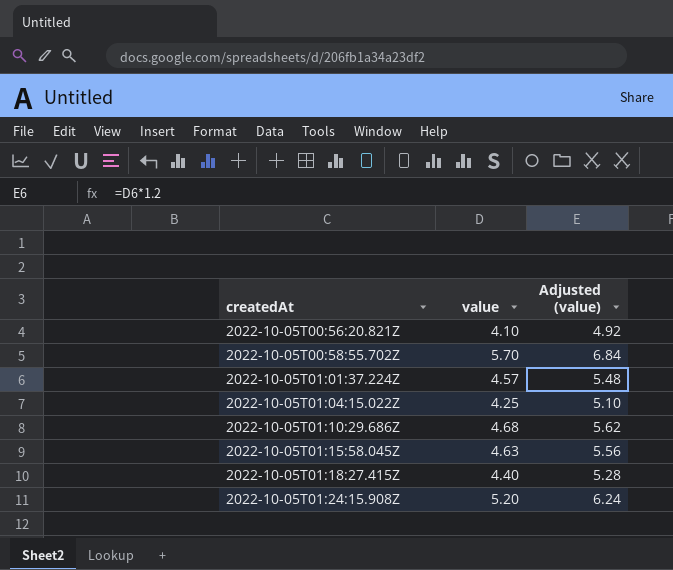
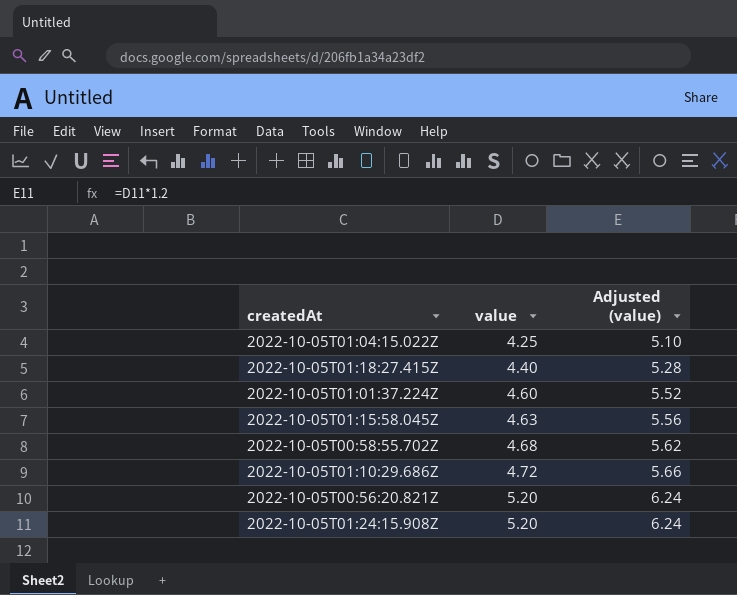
row order: createdAt ascending -> value ascending
2022-10-05T01:01:37.224Z | value: 4.57 -> 4.60
2022-10-05T01:01:37.224Z | Adjusted (value): 5.48 -> 5.52
2022-10-05T00:58:55.702Z | value: 5.70 -> 4.68
2022-10-05T00:58:55.702Z | Adjusted (value): 6.84 -> 5.62
2022-10-05T01:10:29.686Z | value: 4.68 -> 4.72
2022-10-05T01:10:29.686Z | Adjusted (value): 5.62 -> 5.66
2022-10-05T00:56:20.821Z | value: 4.10 -> 5.20
2022-10-05T00:56:20.821Z | Adjusted (value): 4.92 -> 6.24

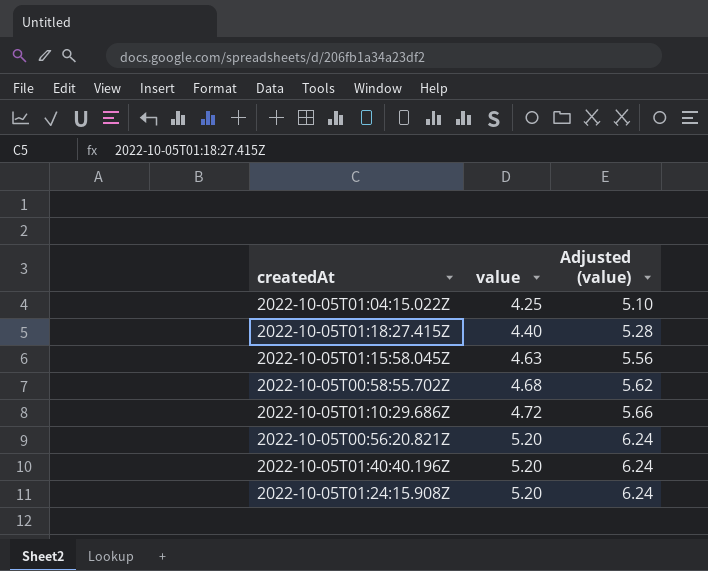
row 2022-10-05T01:01:37.224Z: 4.60 | 5.52 -> none
row 2022-10-05T01:40:40.196Z: none -> 5.20 | 6.24

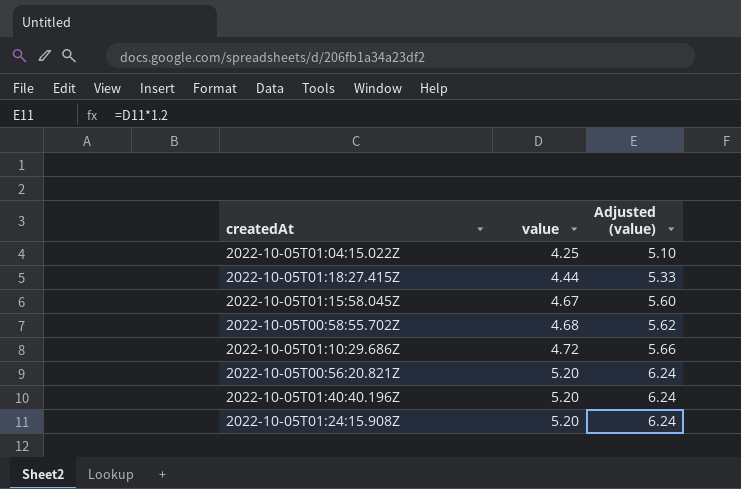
2022-10-05T01:18:27.415Z | value: 4.40 -> 4.44
2022-10-05T01:18:27.415Z | Adjusted (value): 5.28 -> 5.33
2022-10-05T01:15:58.045Z | value: 4.63 -> 4.67
2022-10-05T01:15:58.045Z | Adjusted (value): 5.56 -> 5.60

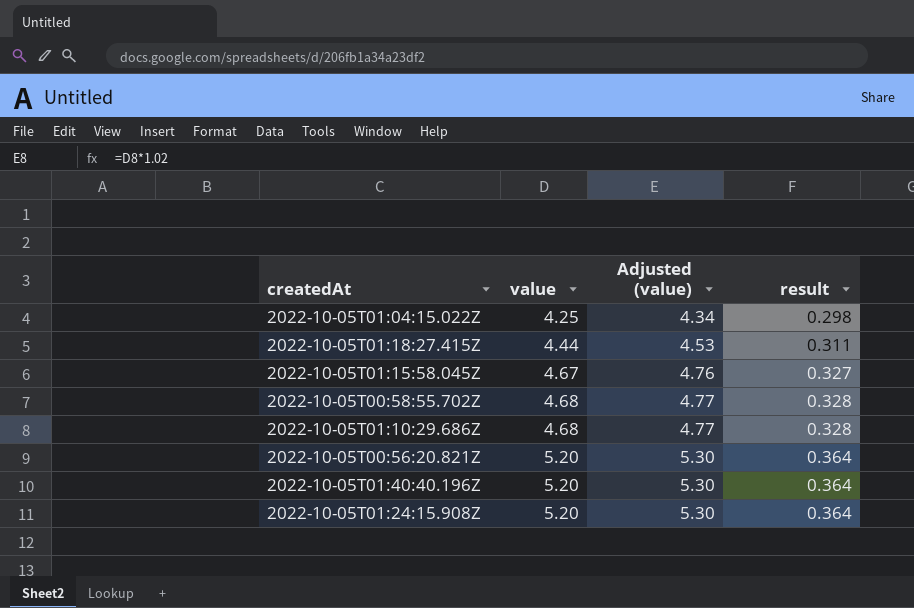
column Adjusted (value) | formula: [value] * 1.2 -> [value] * 1.02
column result | formula: none -> [value] * 0.07
2022-10-05T01:10:29.686Z | value: 4.72 -> 4.68

